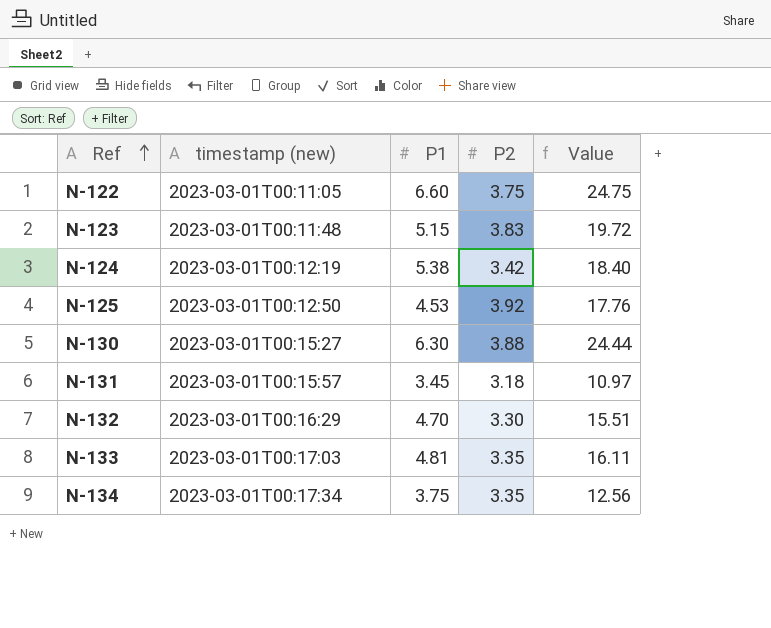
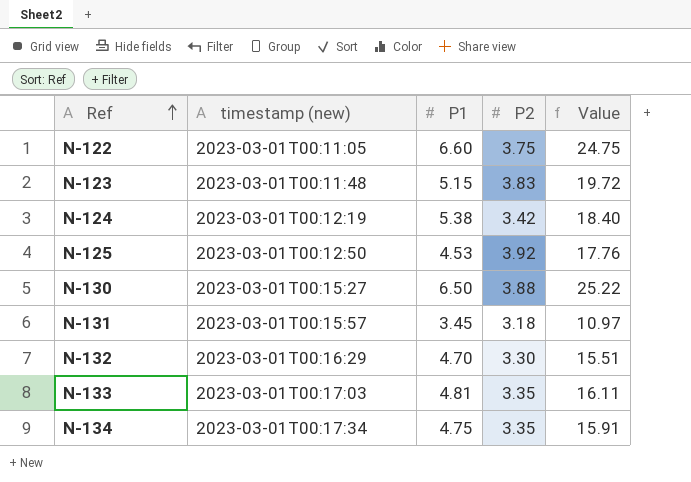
N-130 | P1: 6.30 -> 6.50
N-130 | Value: 24.44 -> 25.22
N-134 | P1: 3.75 -> 4.75
N-134 | Value: 12.56 -> 15.91

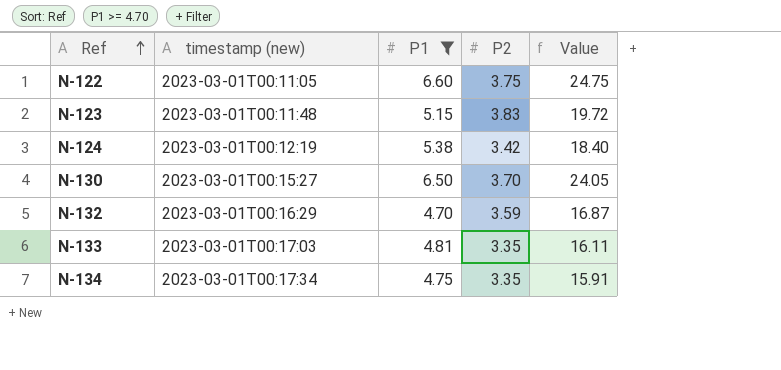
filter: none -> P1 >= 4.70
N-130 | P2: 3.88 -> 3.70
N-130 | Value: 25.22 -> 24.05
N-132 | P2: 3.30 -> 3.59
N-132 | Value: 15.51 -> 16.87

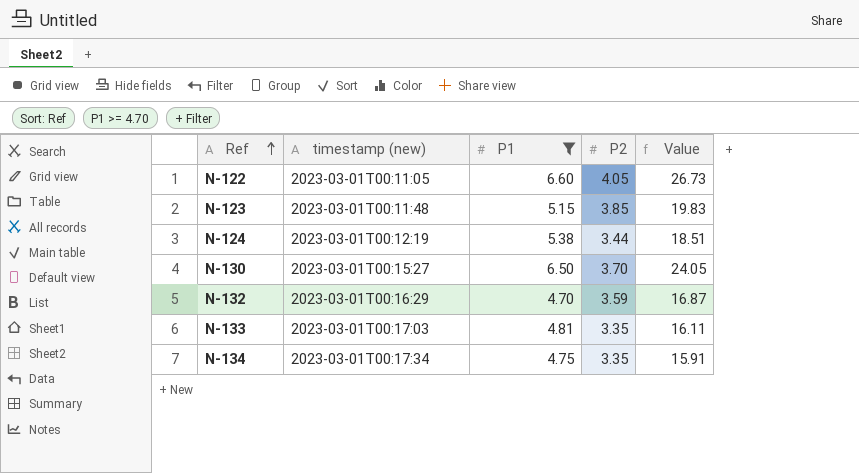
N-122 | P2: 3.75 -> 4.05
N-122 | Value: 24.75 -> 26.73
N-123 | P2: 3.83 -> 3.85
N-123 | Value: 19.72 -> 19.83
N-124 | P2: 3.42 -> 3.44
N-124 | Value: 18.40 -> 18.51

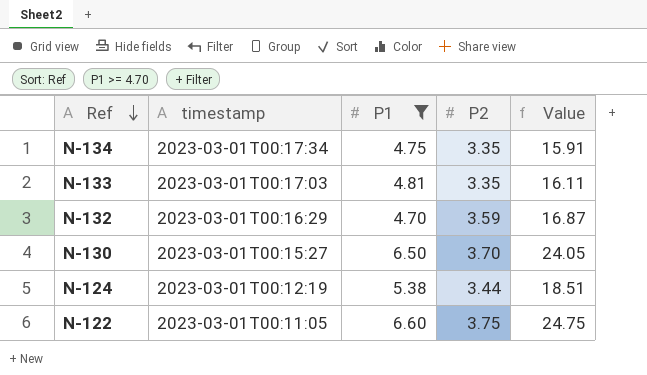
row order: Ref ascending -> Ref descending
column name: timestamp (new) -> timestamp
row N-123: 2023-03-01T00:11:48 | 5.15 | 3.85 | 19.83 -> none
N-122 | P2: 4.05 -> 3.75
N-122 | Value: 26.73 -> 24.75

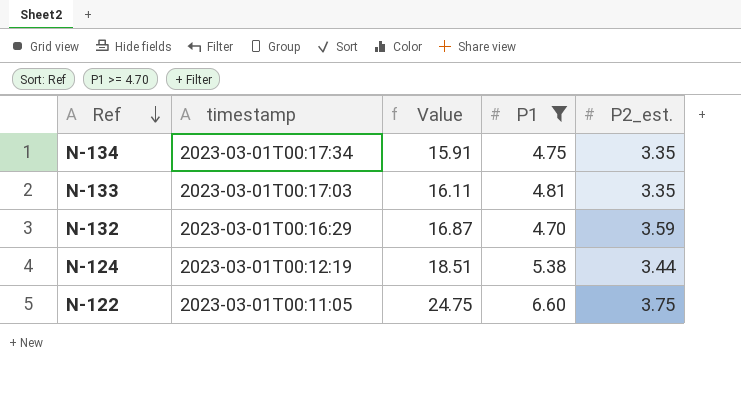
column Value | position: 5 -> 3
column name: P2 -> P2_est.
row N-130: 2023-03-01T00:15:27 | 6.50 | 3.70 | 24.05 -> none

